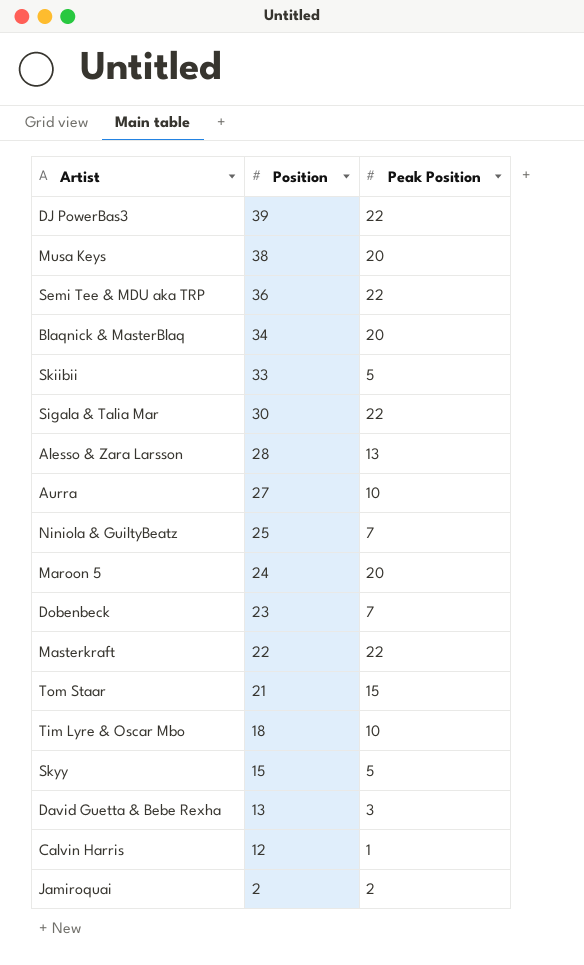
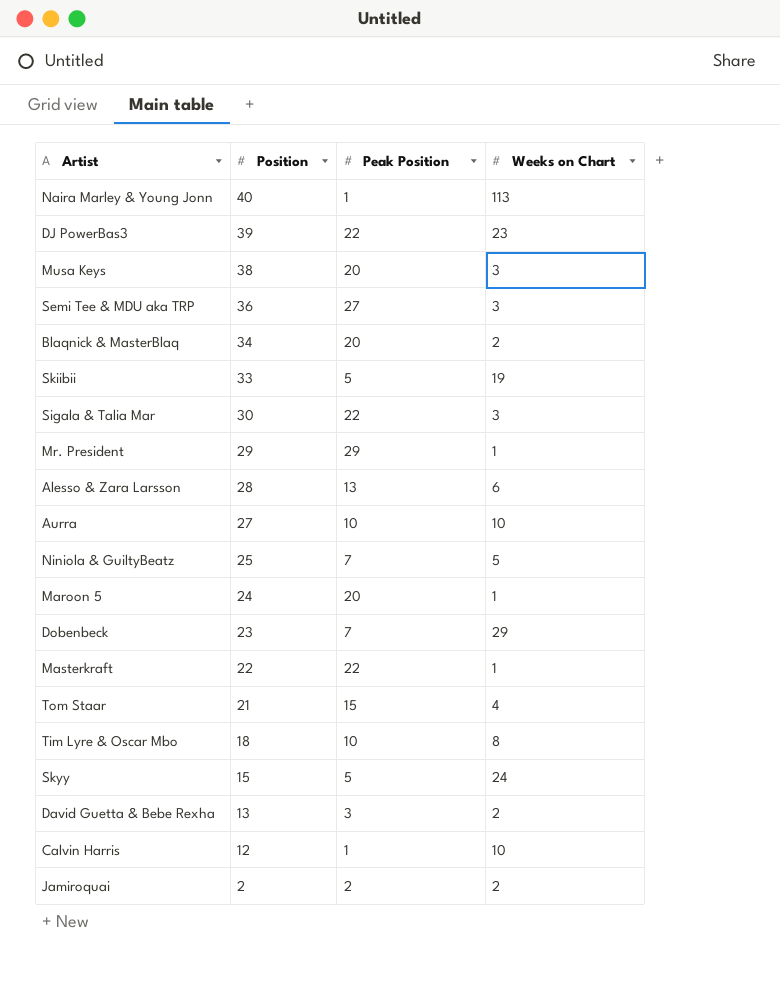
column Weeks on Chart | position: none -> 4
row Naira Marley & Young Jonn: none -> 40 | 1 | 113
Semi Tee & MDU aka TRP | Peak Position: 22 -> 27
row Mr. President: none -> 29 | 29 | 1

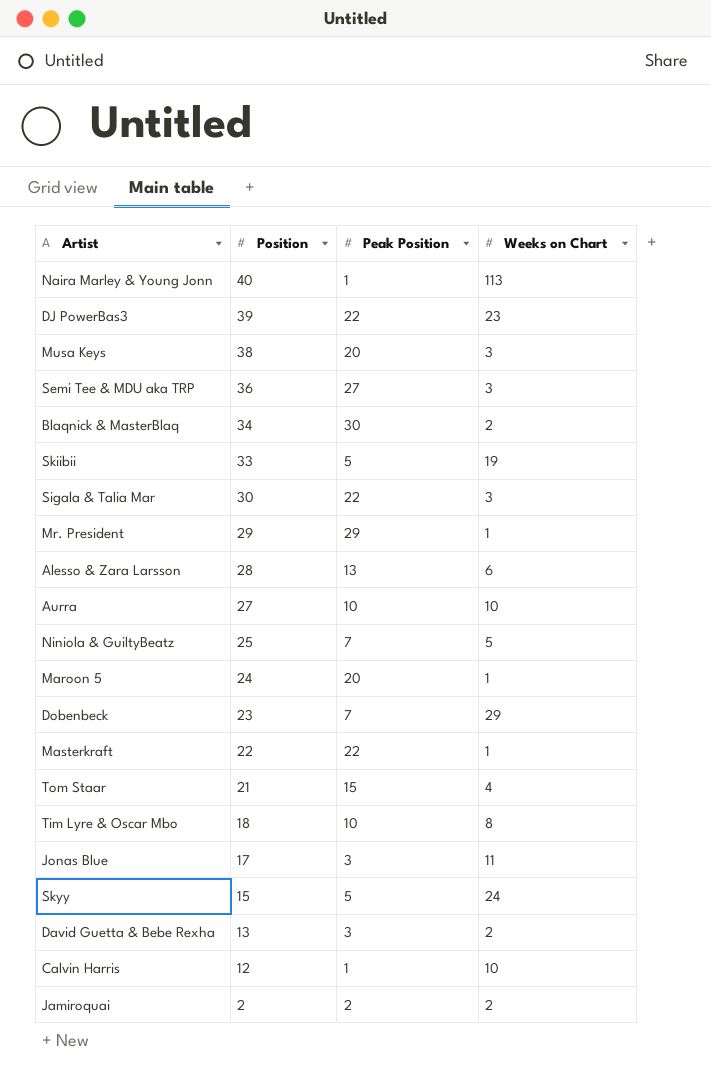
Blaqnick & MasterBlaq | Peak Position: 20 -> 30
row Jonas Blue: none -> 17 | 3 | 11

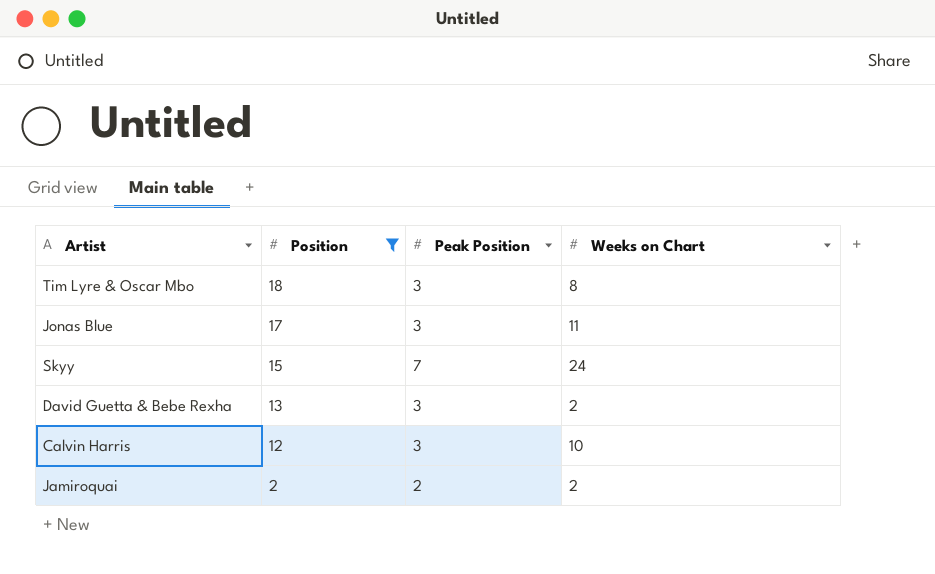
filter: none -> Position <= 18
Tim Lyre & Oscar Mbo | Peak Position: 10 -> 3
Skyy | Peak Position: 5 -> 7
Calvin Harris | Peak Position: 1 -> 3

